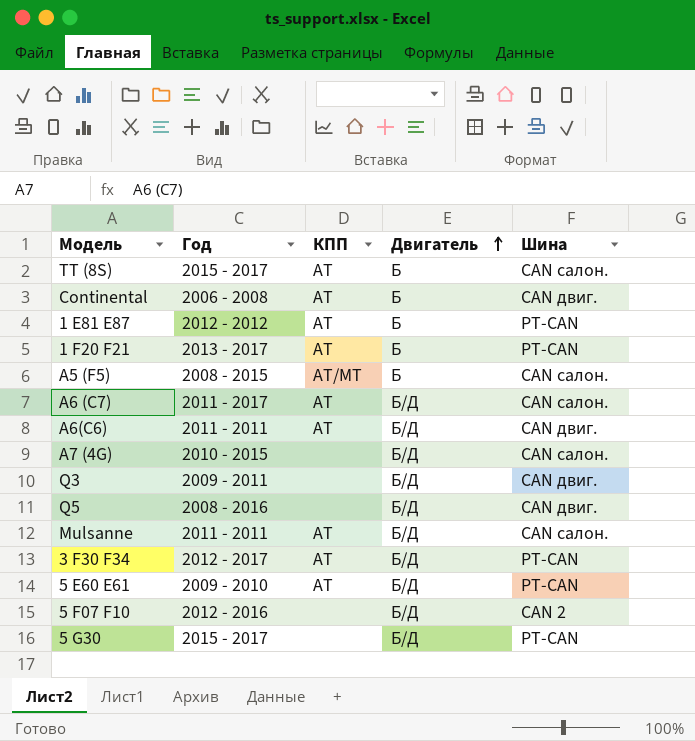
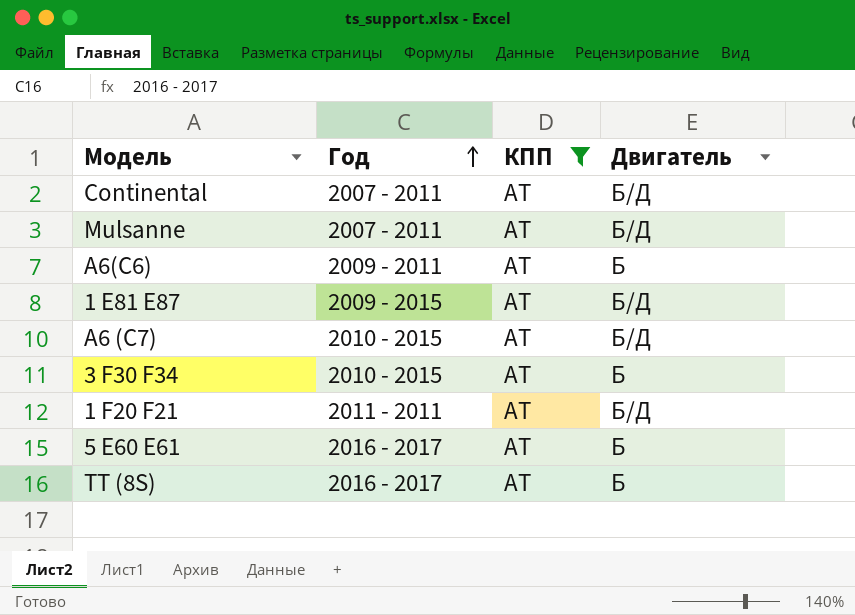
filter: none -> КПП = AT
row order: Двигатель ascending -> Год ascending
column Шина | position: 5 -> none
Continental | Год: 2006 - 2008 -> 2007 - 2011
Continental | Двигатель: Б -> Б/Д
Mulsanne | Год: 2011 - 2011 -> 2007 - 2011
A6(C6) | Год: 2011 - 2011 -> 2009 - 2011
A6(C6) | Двигатель: Б/Д -> Б
1 E81 E87 | Год: 2012 - 2012 -> 2009 - 2015
1 E81 E87 | Двигатель: Б -> Б/Д
A6 (C7) | Год: 2011 - 2017 -> 2010 - 2015
3 F30 F34 | Год: 2012 - 2017 -> 2010 - 2015
3 F30 F34 | Двигатель: Б/Д -> Б
1 F20 F21 | Год: 2013 - 2017 -> 2011 - 2011
1 F20 F21 | Двигатель: Б -> Б/Д
5 E60 E61 | Год: 2009 - 2010 -> 2016 - 2017
5 E60 E61 | Двигатель: Б/Д -> Б
TT (8S) | Год: 2015 - 2017 -> 2016 - 2017

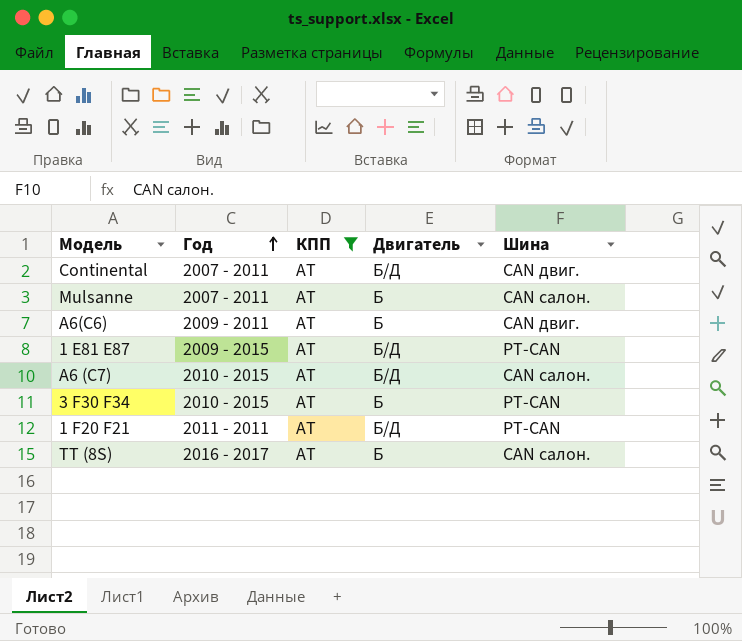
column Шина | position: none -> 5
row 5 E60 E61: 2016 - 2017 | AT | Б -> none
Mulsanne | Двигатель: Б/Д -> Б

